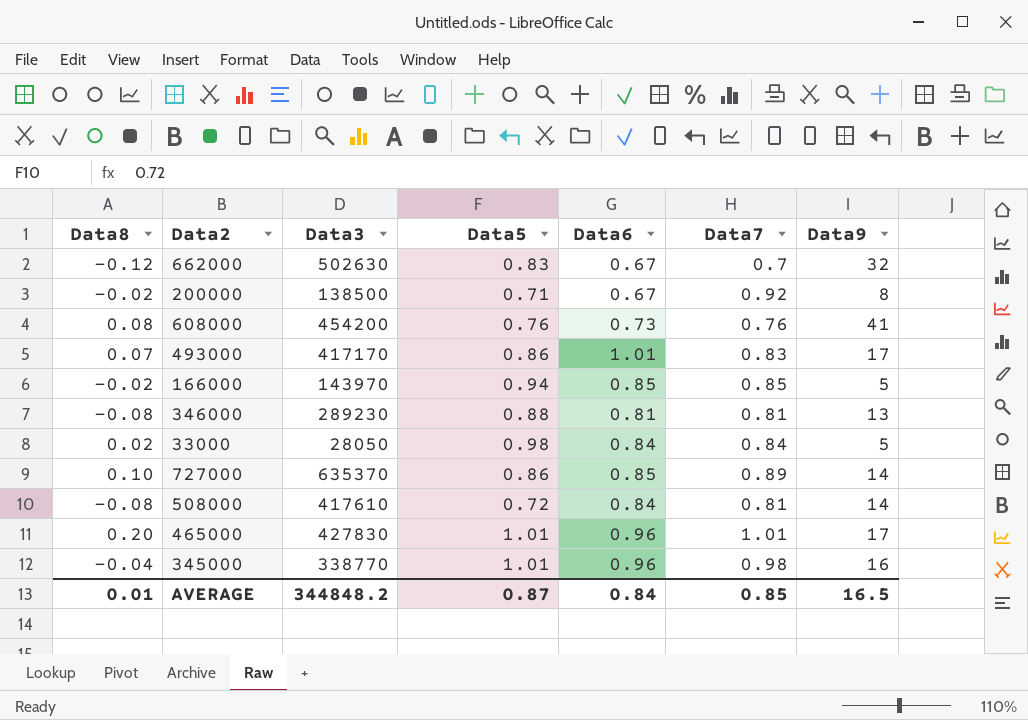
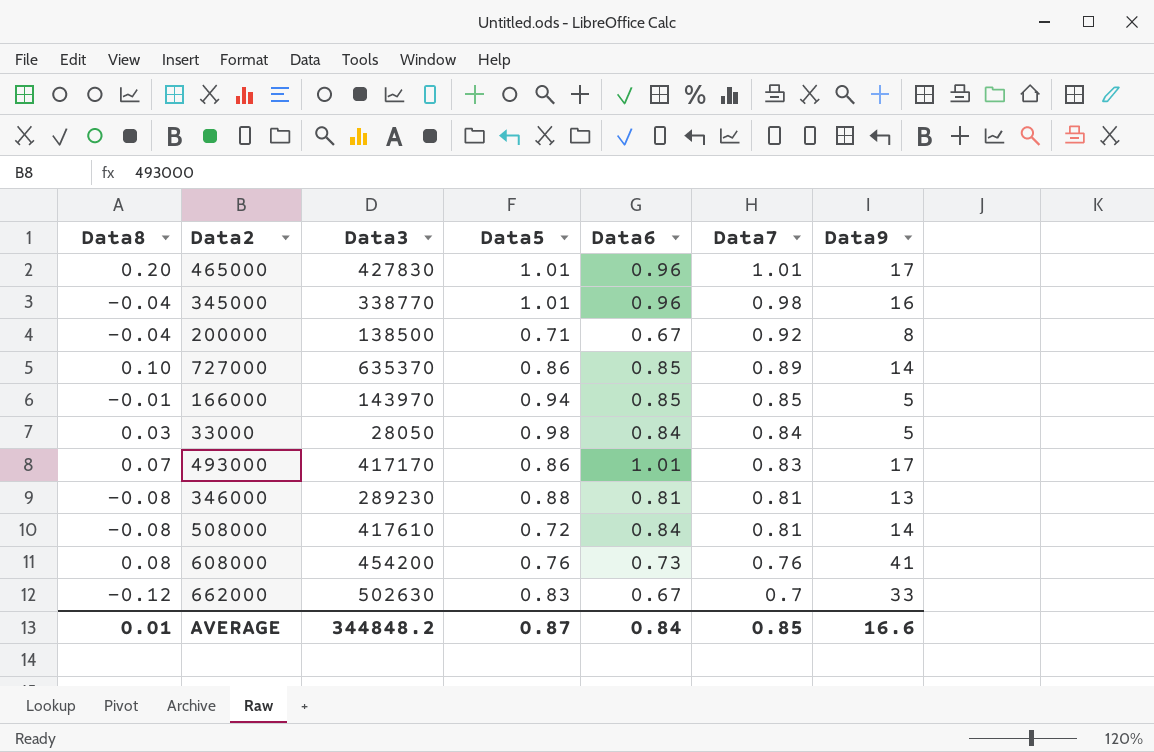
row order: none -> Data7 descending
200000 | Data8: -0.02 -> -0.04
166000 | Data8: -0.02 -> -0.01
33000 | Data8: 0.02 -> 0.03
662000 | Data9: 32 -> 33
AVERAGE | Data9: 16.5 -> 16.6

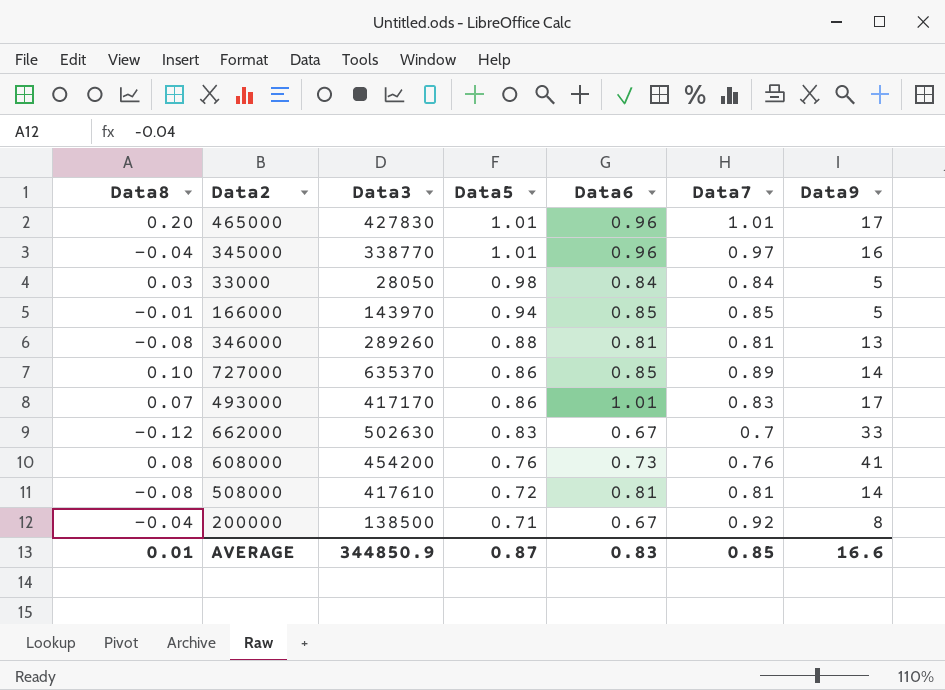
row order: Data7 descending -> Data5 descending
345000 | Data7: 0.98 -> 0.97
346000 | Data3: 289230 -> 289260
508000 | Data6: 0.84 -> 0.81
AVERAGE | Data3: 344848.2 -> 344850.9
AVERAGE | Data6: 0.84 -> 0.83

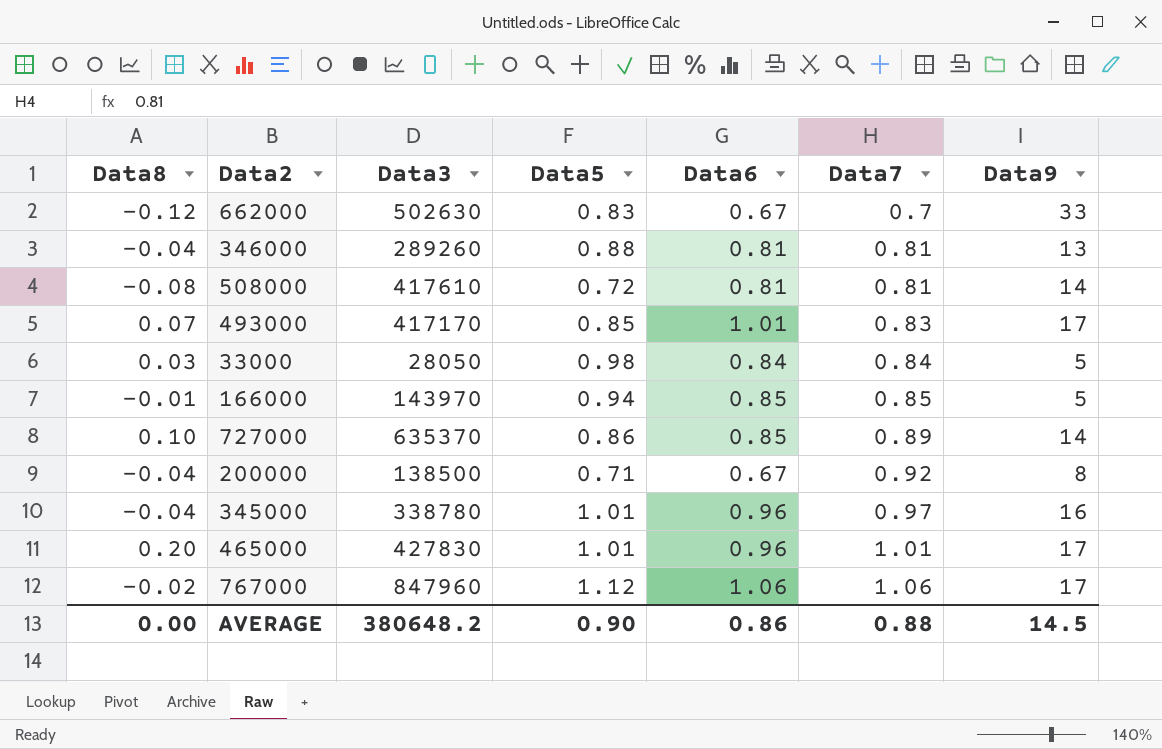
row order: Data5 descending -> Data7 ascending
row 608000: 0.08 | 454200 | 0.76 | 0.73 | 0.76 | 41 -> none
346000 | Data8: -0.08 -> -0.04
493000 | Data5: 0.86 -> 0.85
345000 | Data3: 338770 -> 338780
row 767000: none -> -0.02 | 847960 | 1.12 | 1.06 | 1.06 | 17
AVERAGE | Data8: 0.01 -> 0.00
AVERAGE | Data3: 344850.9 -> 380648.2
AVERAGE | Data5: 0.87 -> 0.90
AVERAGE | Data6: 0.83 -> 0.86
AVERAGE | Data7: 0.85 -> 0.88
AVERAGE | Data9: 16.6 -> 14.5

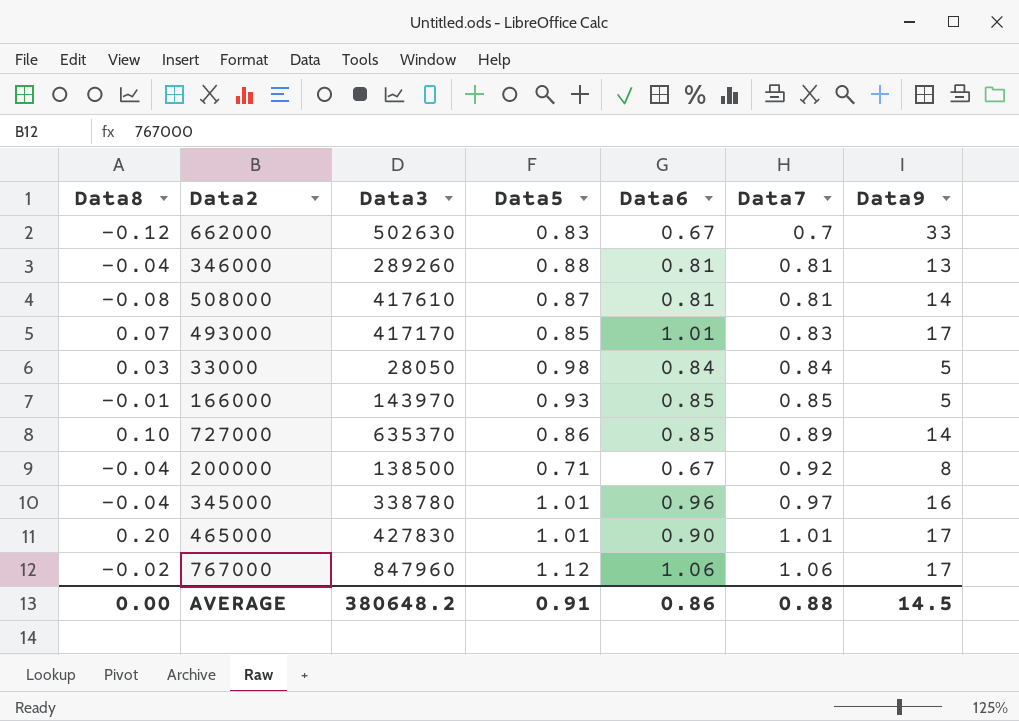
508000 | Data5: 0.72 -> 0.87
166000 | Data5: 0.94 -> 0.93
465000 | Data6: 0.96 -> 0.90
AVERAGE | Data5: 0.90 -> 0.91

